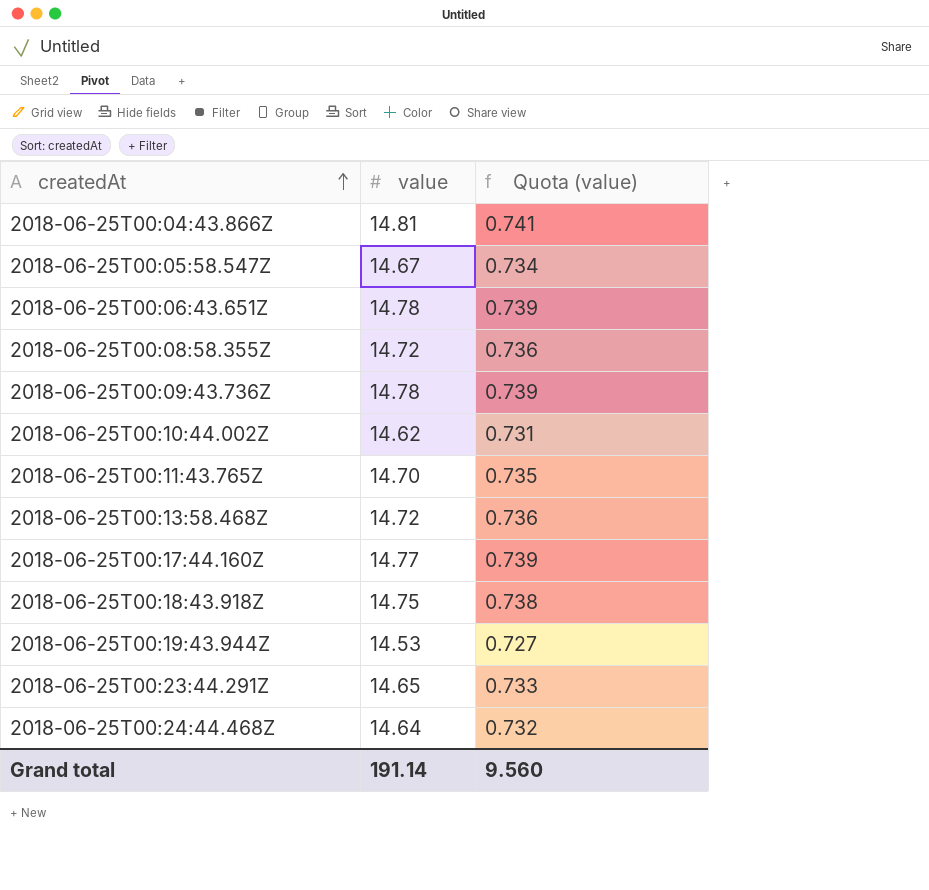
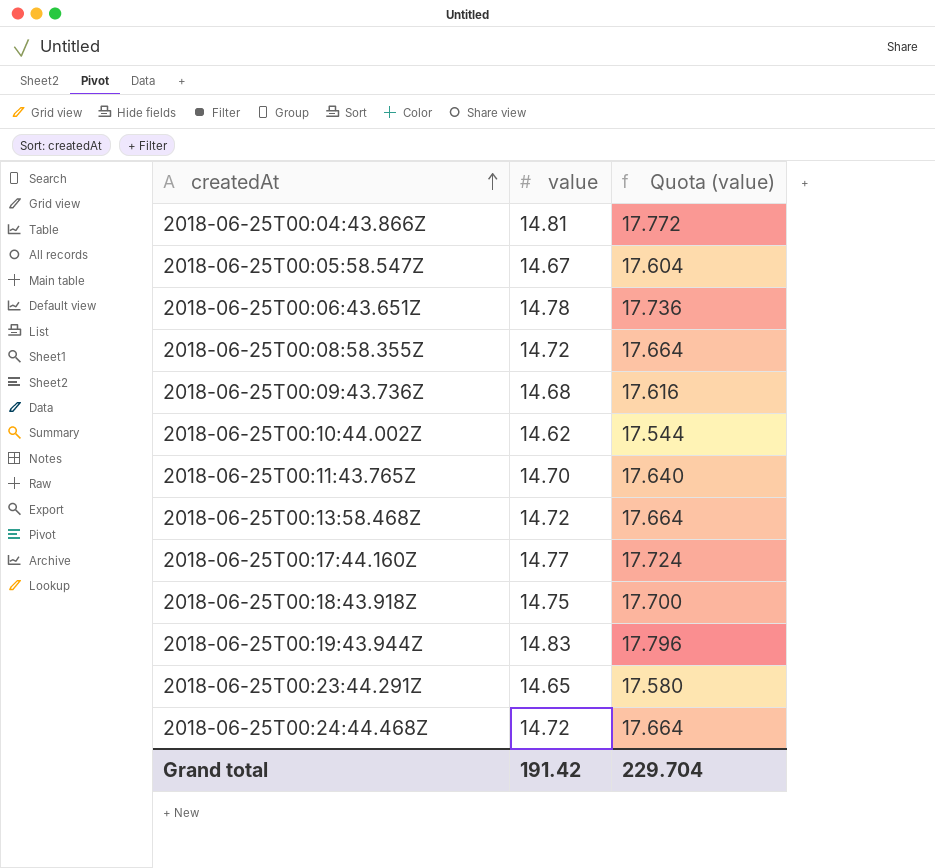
column Quota (value) | formula: [value] * 0.05 -> [value] * 1.2
2018-06-25T00:09:43.736Z | value: 14.78 -> 14.68
2018-06-25T00:19:43.944Z | value: 14.53 -> 14.83
2018-06-25T00:24:44.468Z | value: 14.64 -> 14.72
Grand total | value: 191.14 -> 191.42
Grand total | Quota (value): 9.560 -> 229.704

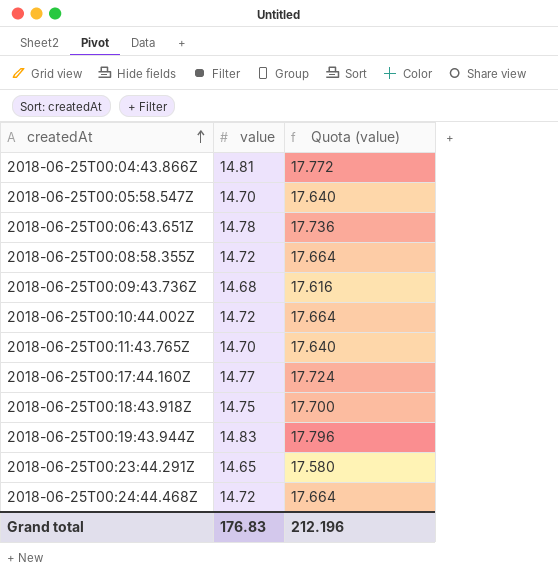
row 2018-06-25T00:13:58.468Z: 14.72 | 17.664 -> none
2018-06-25T00:05:58.547Z | value: 14.67 -> 14.70
2018-06-25T00:05:58.547Z | Quota (value): 17.604 -> 17.640
2018-06-25T00:10:44.002Z | value: 14.62 -> 14.72
2018-06-25T00:10:44.002Z | Quota (value): 17.544 -> 17.664
Grand total | value: 191.42 -> 176.83
Grand total | Quota (value): 229.704 -> 212.196

